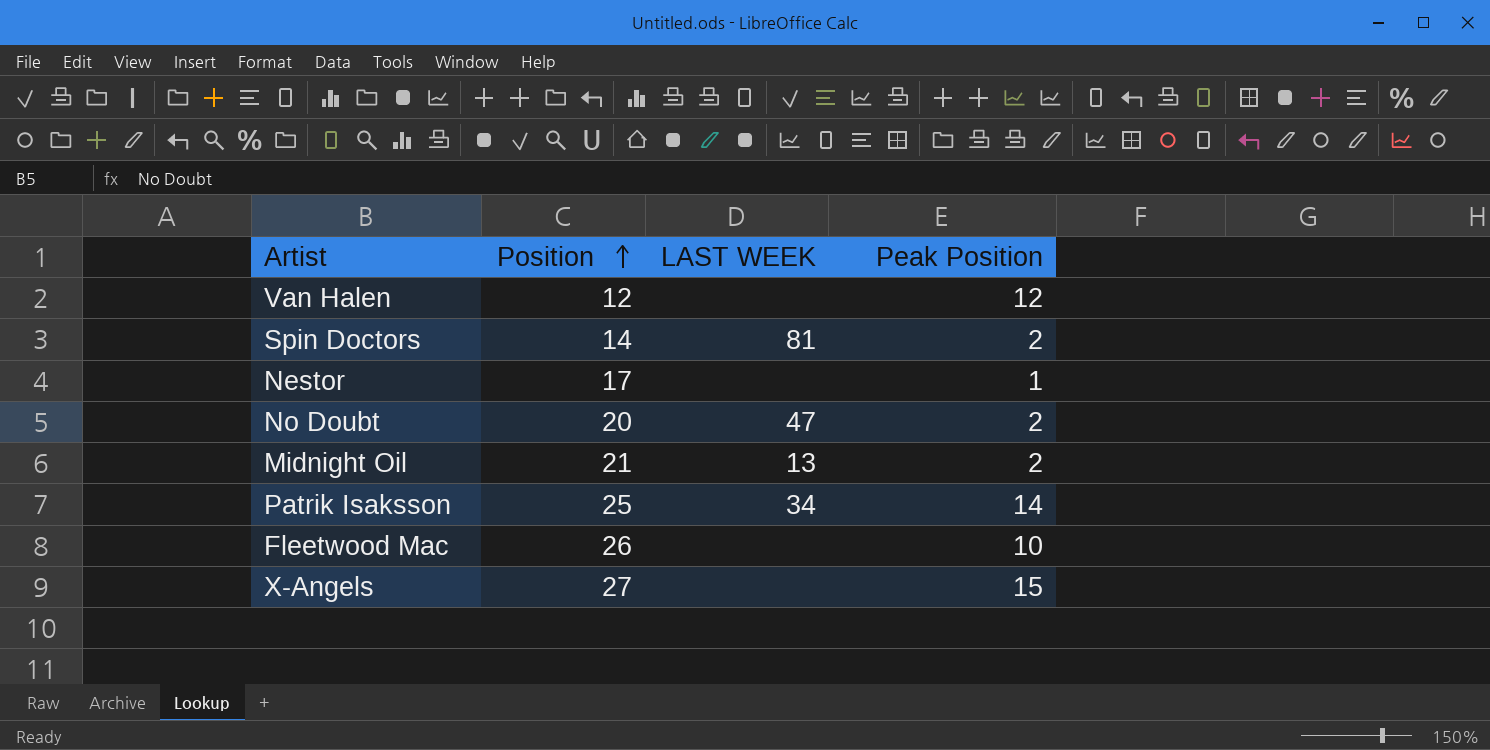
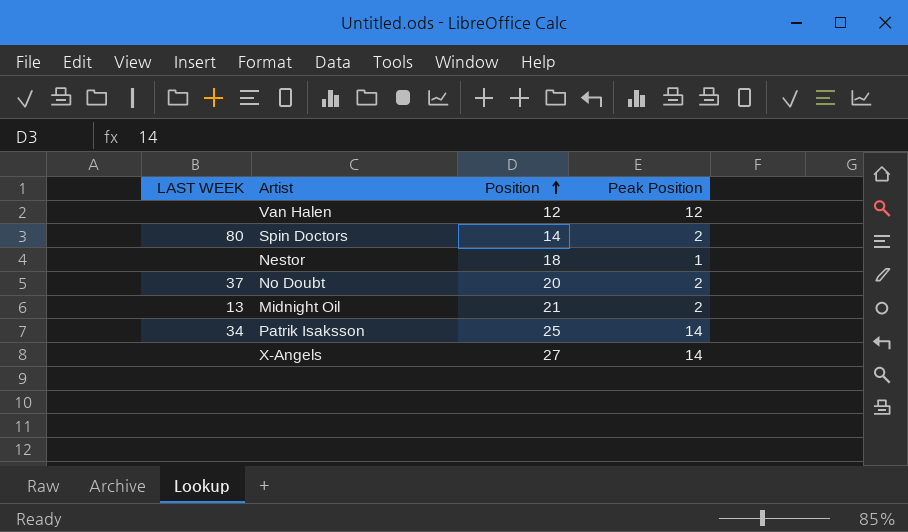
column LAST WEEK | position: 3 -> 1
row Fleetwood Mac: 26 | none | 10 -> none
Spin Doctors | LAST WEEK: 81 -> 80
Nestor | Position: 17 -> 18
No Doubt | LAST WEEK: 47 -> 37
X-Angels | Peak Position: 15 -> 14

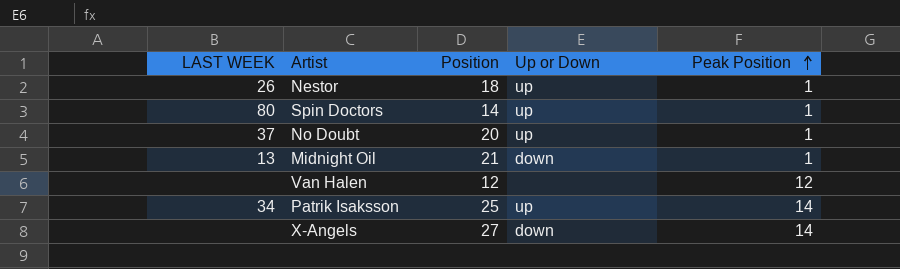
row order: Position ascending -> Peak Position ascending
column Up or Down | position: none -> 4
Nestor | LAST WEEK: none -> 26
Spin Doctors | Peak Position: 2 -> 1
No Doubt | Peak Position: 2 -> 1
Midnight Oil | Peak Position: 2 -> 1

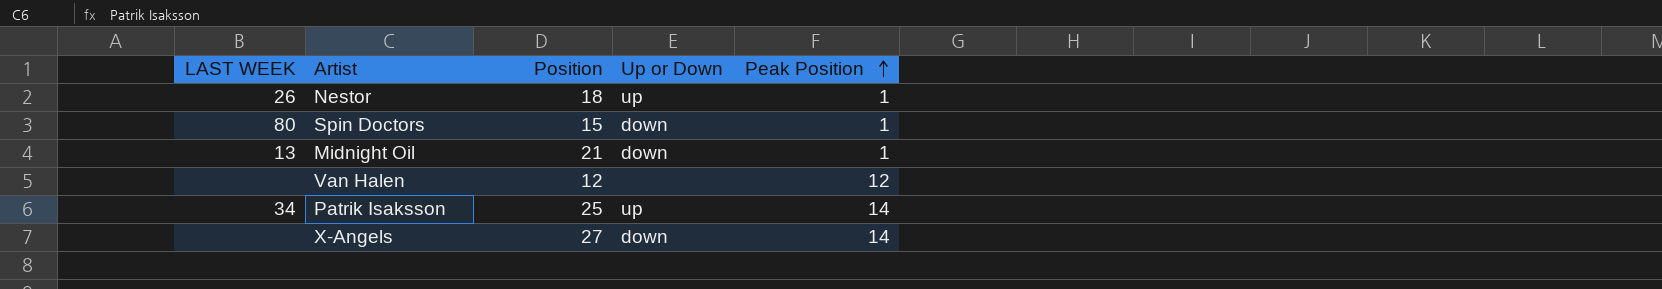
row No Doubt: 37 | 20 | up | 1 -> none
Spin Doctors | Position: 14 -> 15
Spin Doctors | Up or Down: up -> down

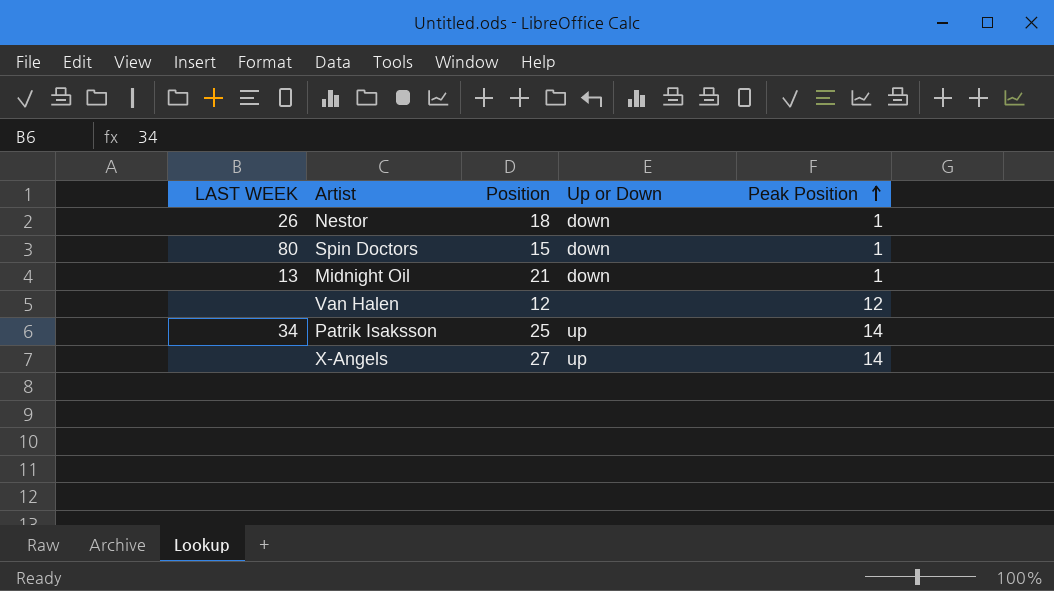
Nestor | Up or Down: up -> down
X-Angels | Up or Down: down -> up

